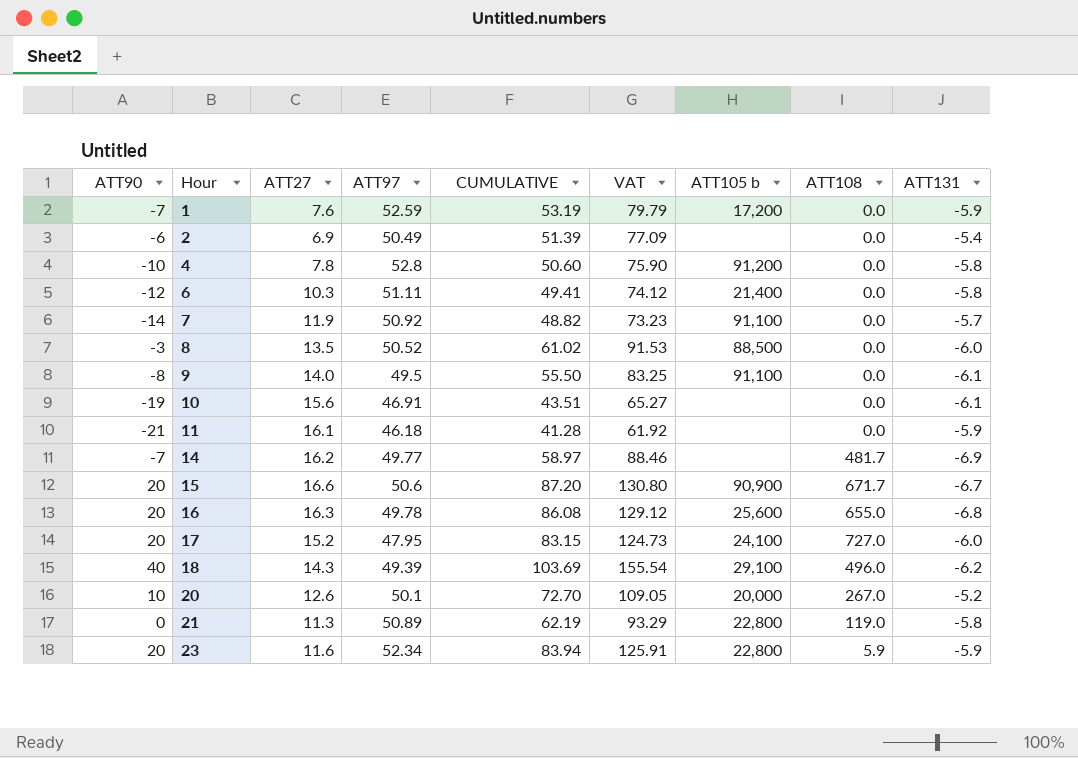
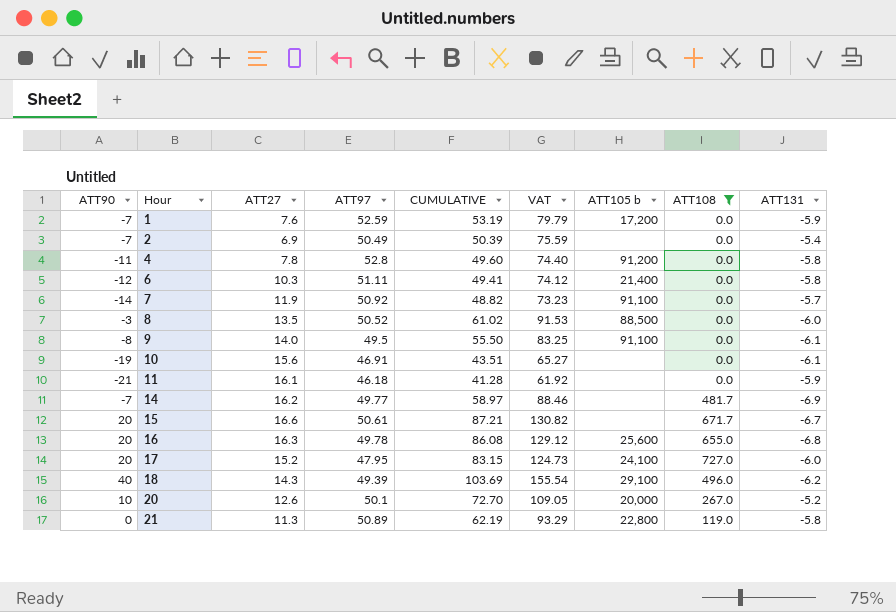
filter: none -> ATT108 != 5.9
2 | ATT90: -6 -> -7
2 | CUMULATIVE: 51.39 -> 50.39
2 | VAT: 77.09 -> 75.59
4 | ATT90: -10 -> -11
4 | CUMULATIVE: 50.60 -> 49.60
4 | VAT: 75.90 -> 74.40
15 | ATT97: 50.6 -> 50.61
15 | CUMULATIVE: 87.20 -> 87.21
15 | VAT: 130.80 -> 130.82
15 | ATT105 b: 90,900 -> none

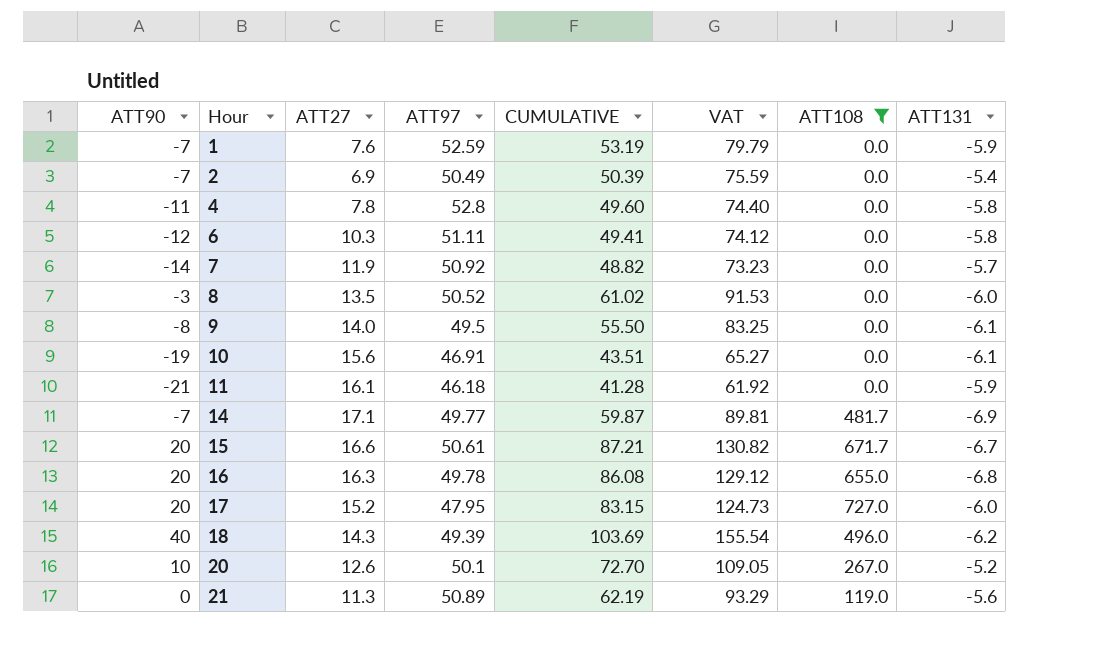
column ATT105 b | position: 7 -> none
14 | ATT27: 16.2 -> 17.1
14 | CUMULATIVE: 58.97 -> 59.87
14 | VAT: 88.46 -> 89.81
21 | ATT131: -5.8 -> -5.6

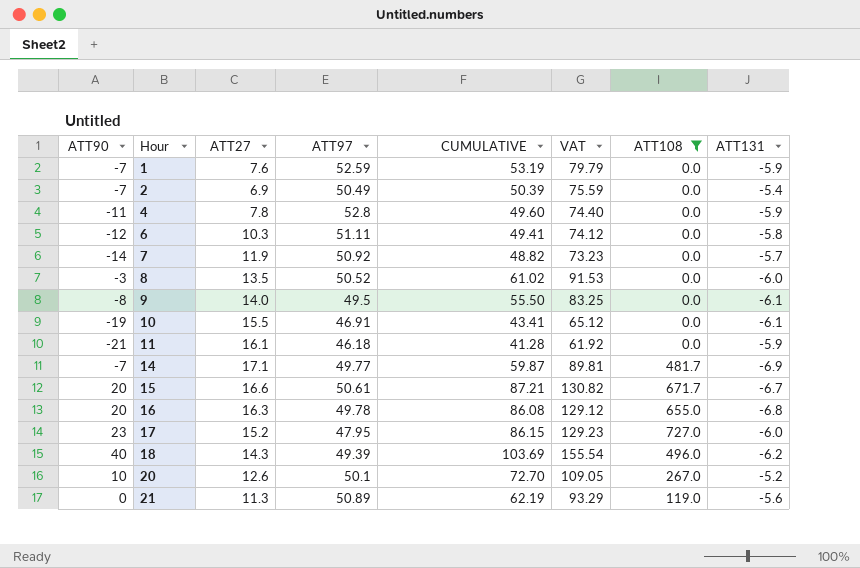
4 | ATT131: -5.8 -> -5.9
10 | ATT27: 15.6 -> 15.5
10 | CUMULATIVE: 43.51 -> 43.41
10 | VAT: 65.27 -> 65.12
17 | ATT90: 20 -> 23
17 | CUMULATIVE: 83.15 -> 86.15
17 | VAT: 124.73 -> 129.23

